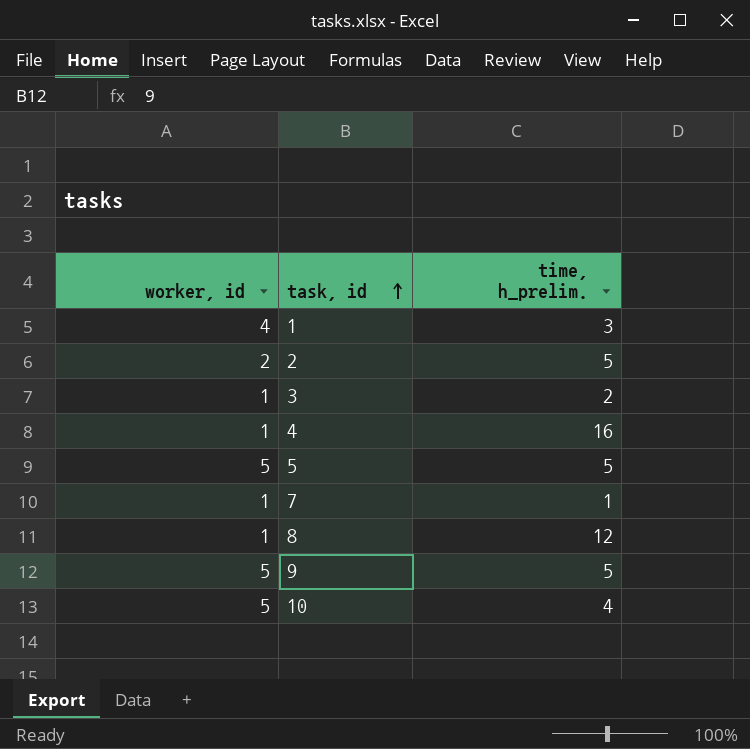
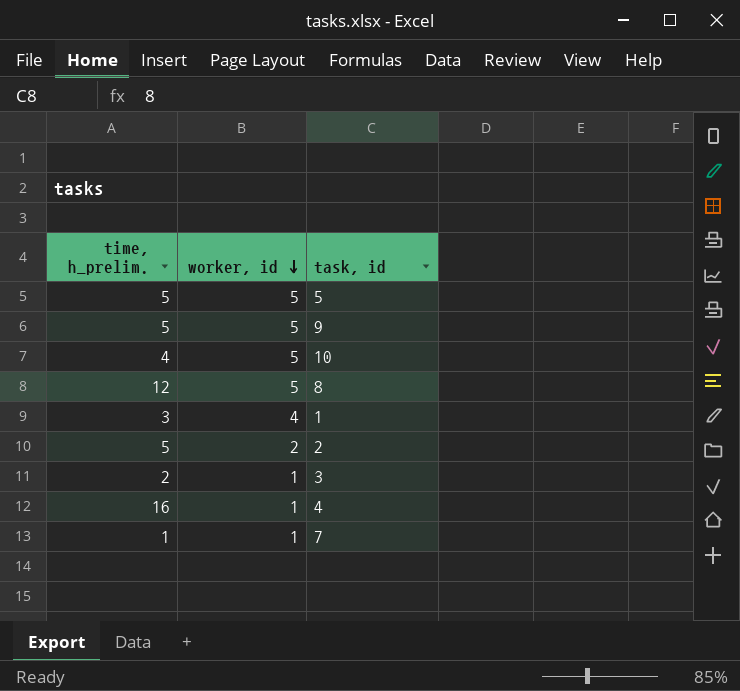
row order: task, id ascending -> worker, id descending
column time, h_prelim. | position: 3 -> 1
8 | worker, id: 1 -> 5

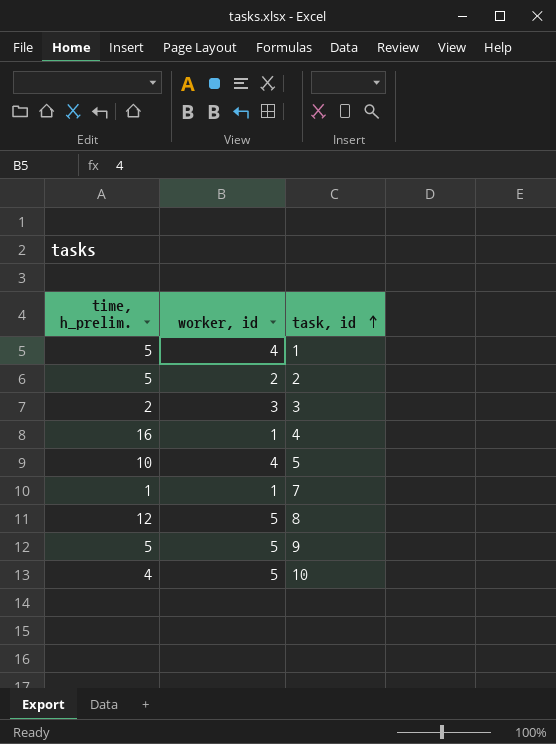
row order: worker, id descending -> task, id ascending
1 | time, h_prelim.: 3 -> 5
3 | worker, id: 1 -> 3
5 | time, h_prelim.: 5 -> 10
5 | worker, id: 5 -> 4

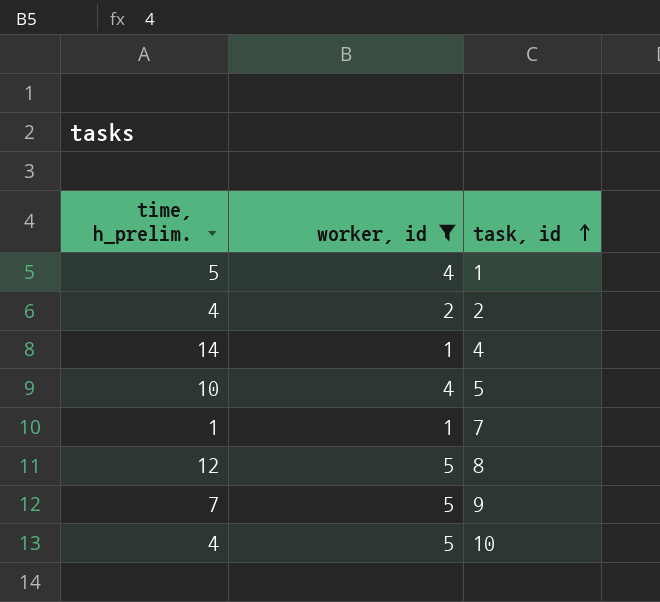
filter: none -> worker, id != 3
2 | time, h_prelim.: 5 -> 4
4 | time, h_prelim.: 16 -> 14
9 | time, h_prelim.: 5 -> 7

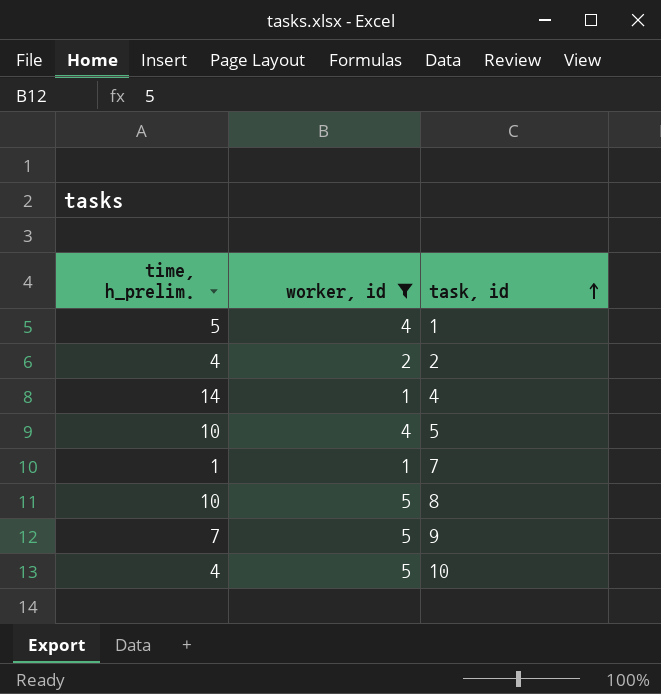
8 | time, h_prelim.: 12 -> 10

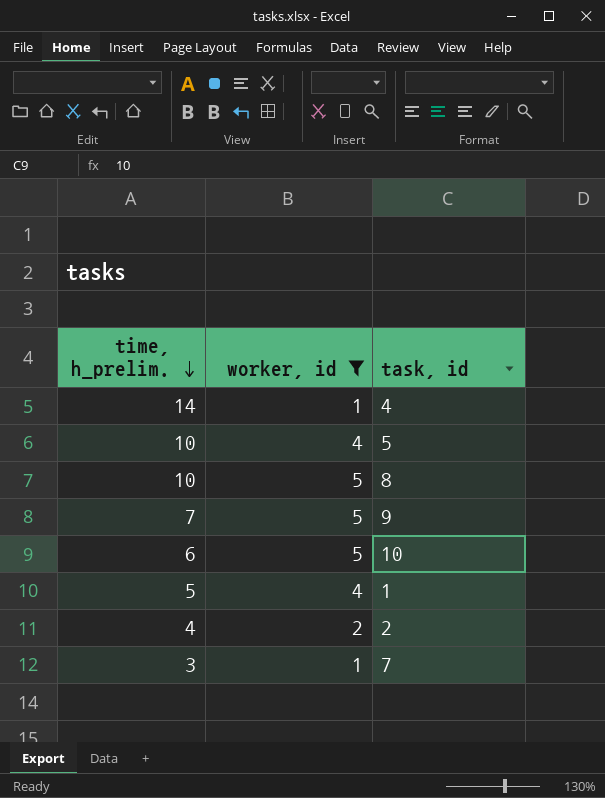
row order: task, id ascending -> time, h_prelim. descending
10 | time, h_prelim.: 4 -> 6
7 | time, h_prelim.: 1 -> 3

